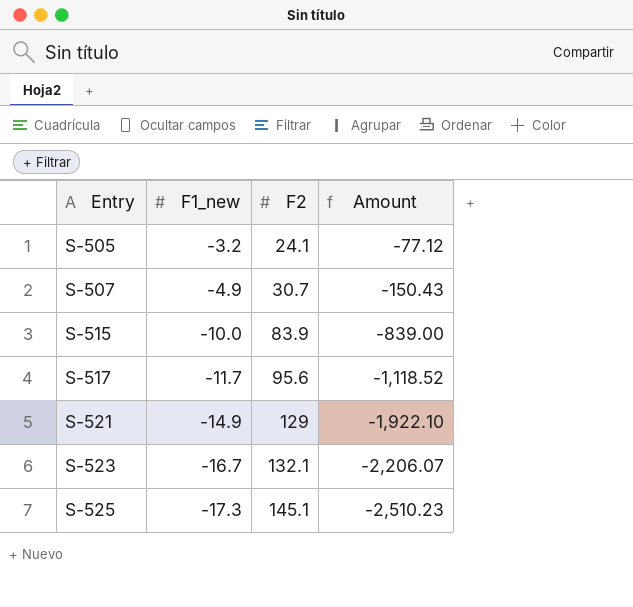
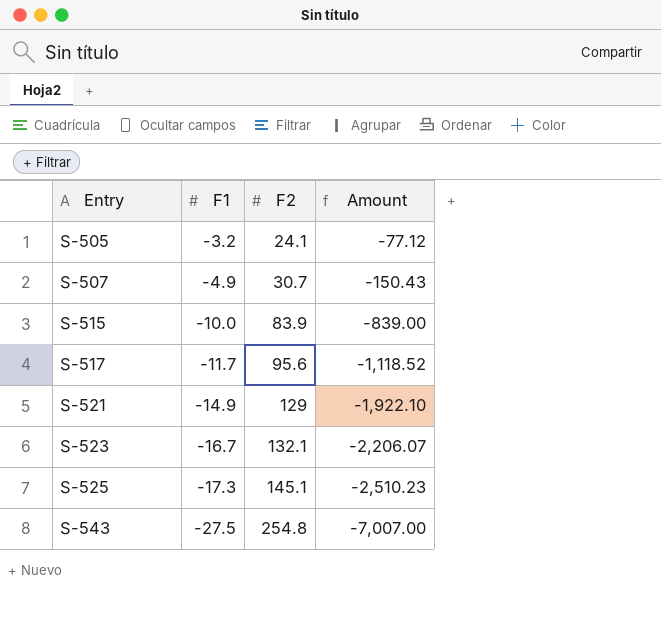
column name: F1_new -> F1
row S-543: none -> -27.5 | 254.8 | -7,007.00

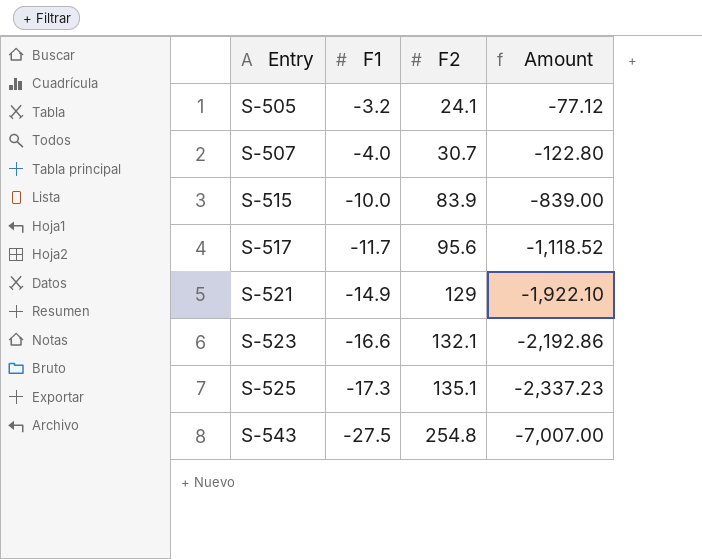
S-507 | F1: -4.9 -> -4.0
S-507 | Amount: -150.43 -> -122.80
S-523 | F1: -16.7 -> -16.6
S-523 | Amount: -2,206.07 -> -2,192.86
S-525 | F2: 145.1 -> 135.1
S-525 | Amount: -2,510.23 -> -2,337.23

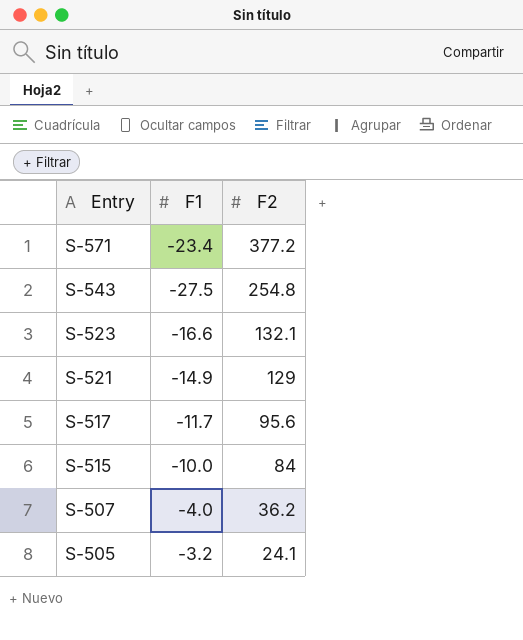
row order: Entry ascending -> Entry descending
column Amount | formula: [F1] * [F2] -> none
row S-525: -17.3 | 135.1 | -2,337.23 -> none
row S-571: none -> -23.4 | 377.2
S-515 | F2: 83.9 -> 84
S-507 | F2: 30.7 -> 36.2

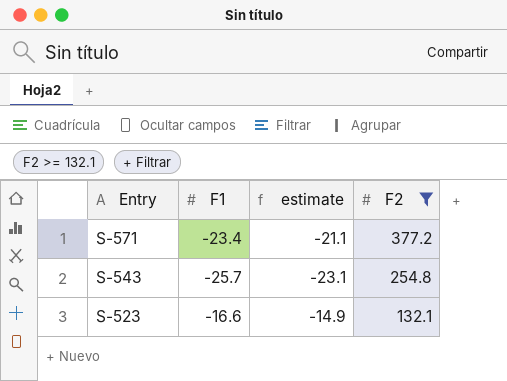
filter: none -> F2 >= 132.1
column estimate | formula: none -> [F1] * 0.9
S-543 | F1: -27.5 -> -25.7

